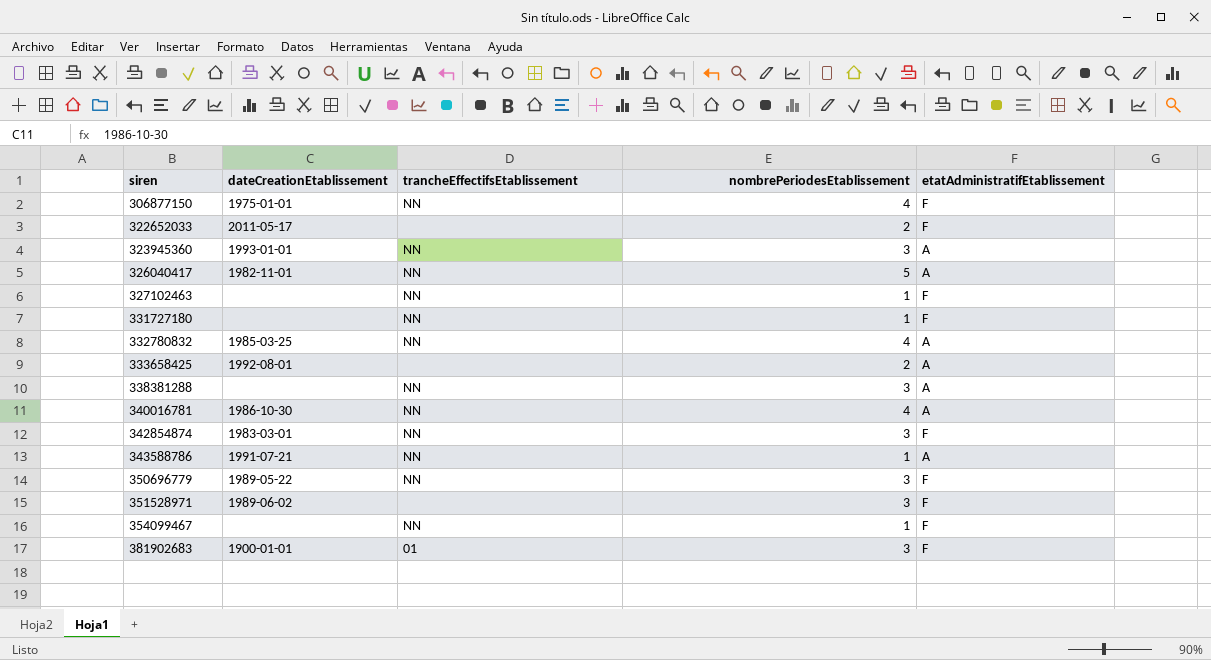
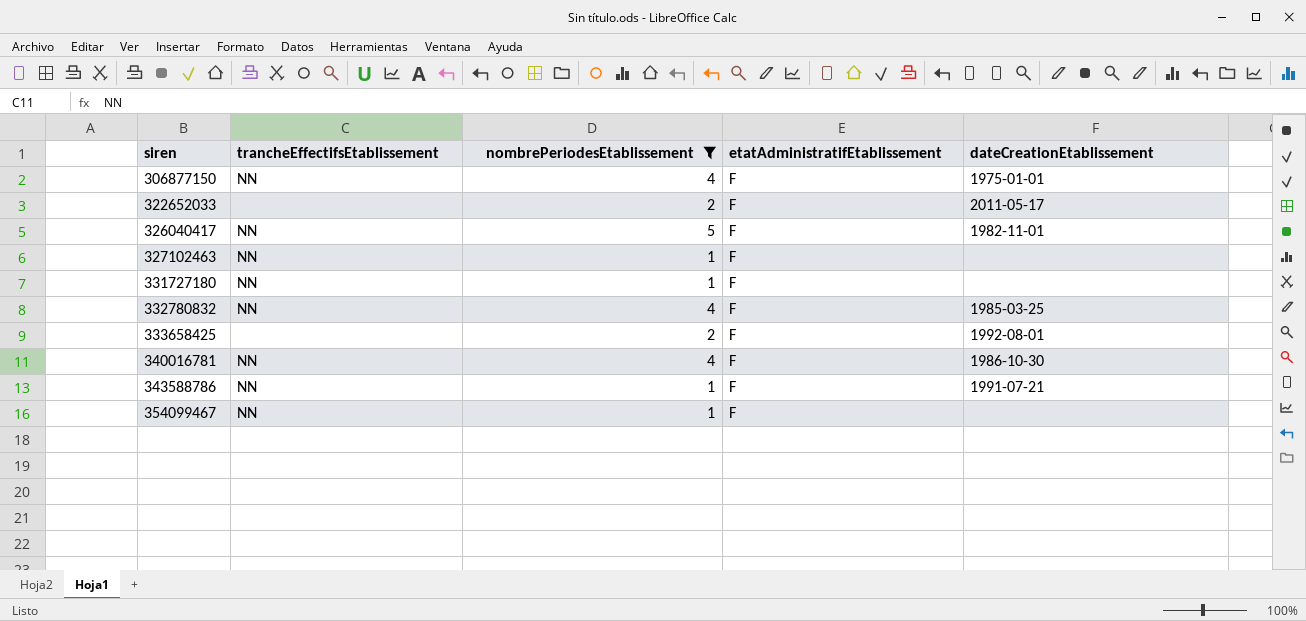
filter: none -> nombrePeriodesEtablissement != 3
column dateCreationEtablissement | position: 2 -> 5
326040417 | etatAdministratifEtablissement: A -> F
332780832 | etatAdministratifEtablissement: A -> F
333658425 | etatAdministratifEtablissement: A -> F
340016781 | etatAdministratifEtablissement: A -> F
343588786 | etatAdministratifEtablissement: A -> F

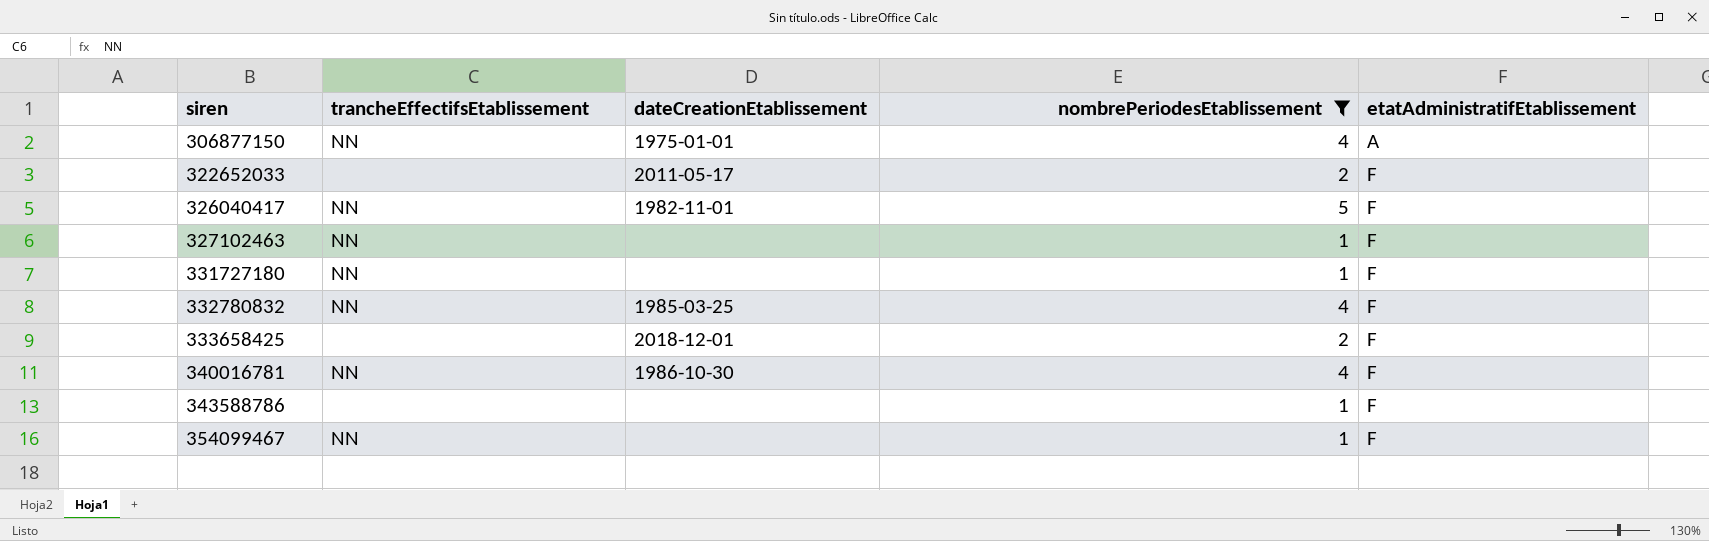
column dateCreationEtablissement | position: 5 -> 3
306877150 | etatAdministratifEtablissement: F -> A
333658425 | dateCreationEtablissement: 1992-08-01 -> 2018-12-01
343588786 | trancheEffectifsEtablissement: NN -> none
343588786 | dateCreationEtablissement: 1991-07-21 -> none

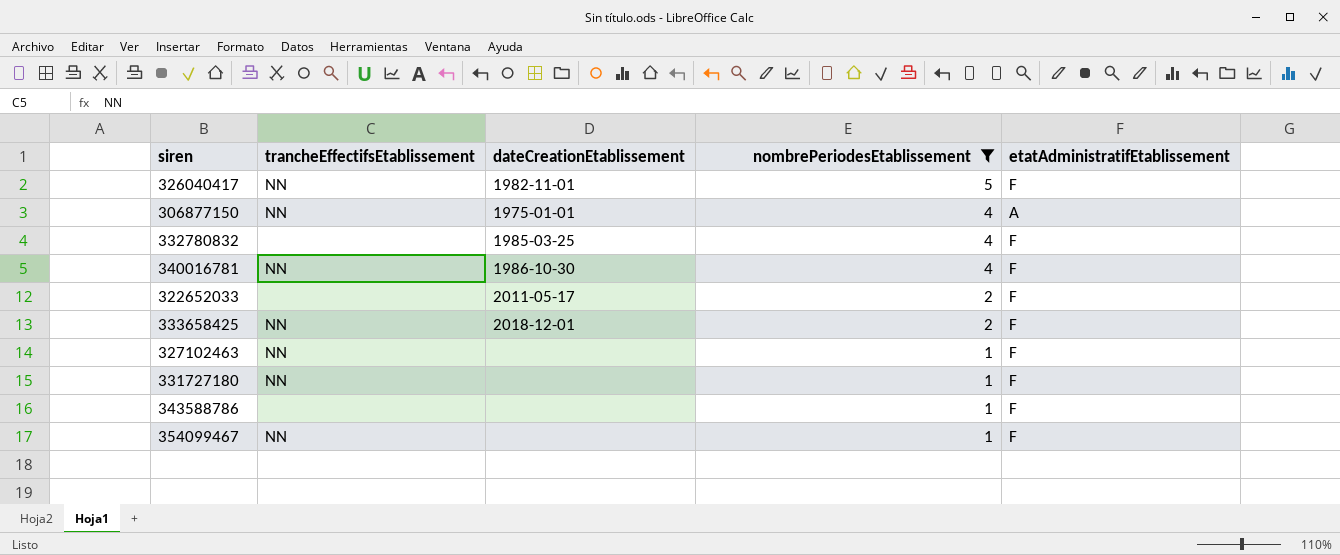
row order: siren ascending -> nombrePeriodesEtablissement descending
332780832 | trancheEffectifsEtablissement: NN -> none
333658425 | trancheEffectifsEtablissement: none -> NN

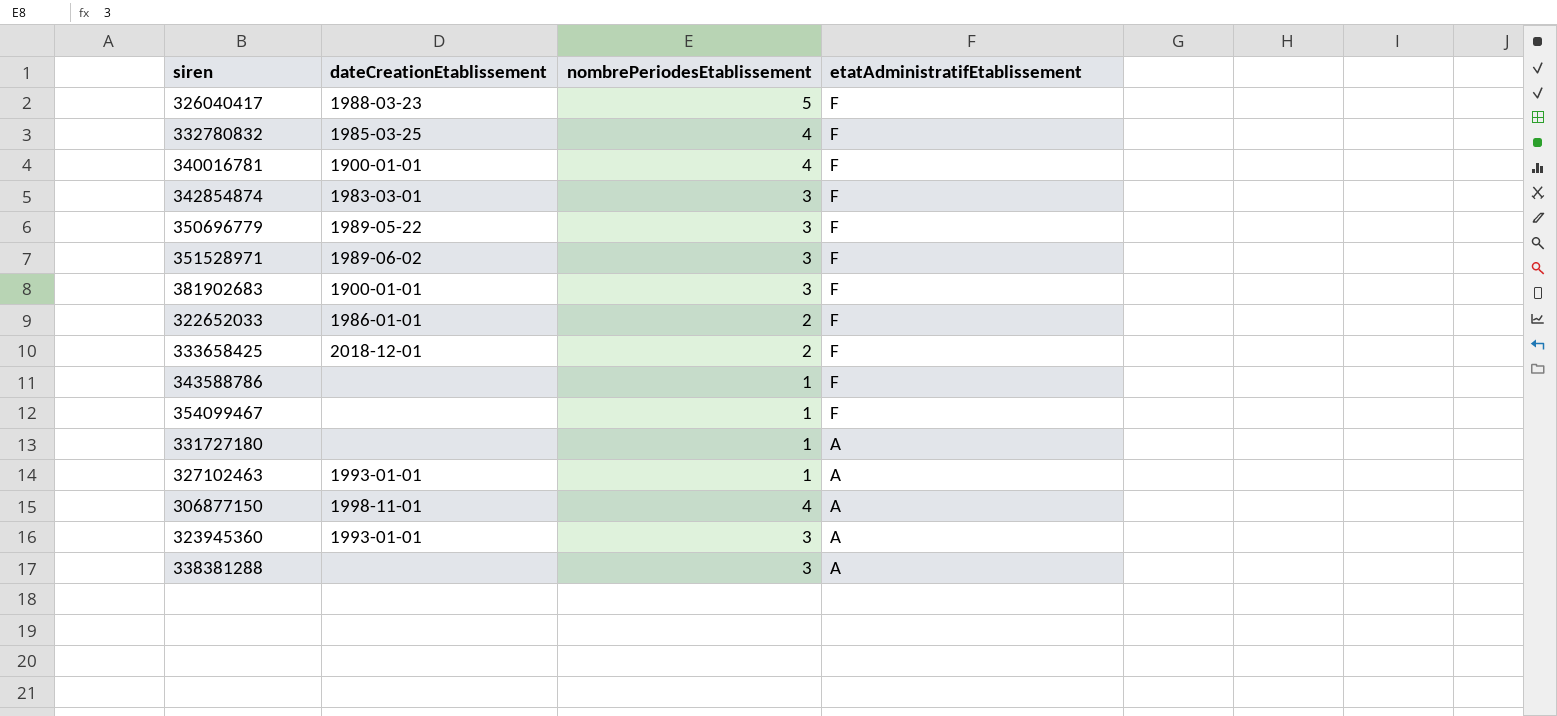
filter: nombrePeriodesEtablissement != 3 -> none
row order: nombrePeriodesEtablissement descending -> etatAdministratifEtablissement descending
column trancheEffectifsEtablissement | position: 2 -> none
326040417 | dateCreationEtablissement: 1982-11-01 -> 1988-03-23
340016781 | dateCreationEtablissement: 1986-10-30 -> 1900-01-01
322652033 | dateCreationEtablissement: 2011-05-17 -> 1986-01-01
331727180 | etatAdministratifEtablissement: F -> A
327102463 | dateCreationEtablissement: none -> 1993-01-01
327102463 | etatAdministratifEtablissement: F -> A
306877150 | dateCreationEtablissement: 1975-01-01 -> 1998-11-01

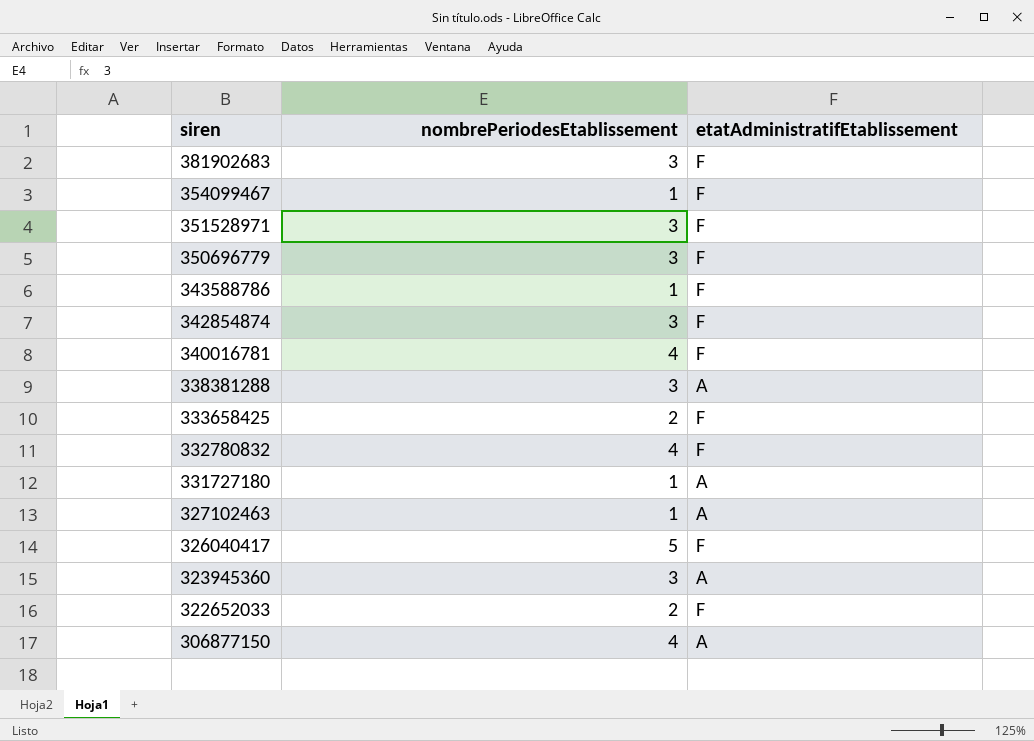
row order: etatAdministratifEtablissement descending -> siren descending
column dateCreationEtablissement | position: 2 -> none

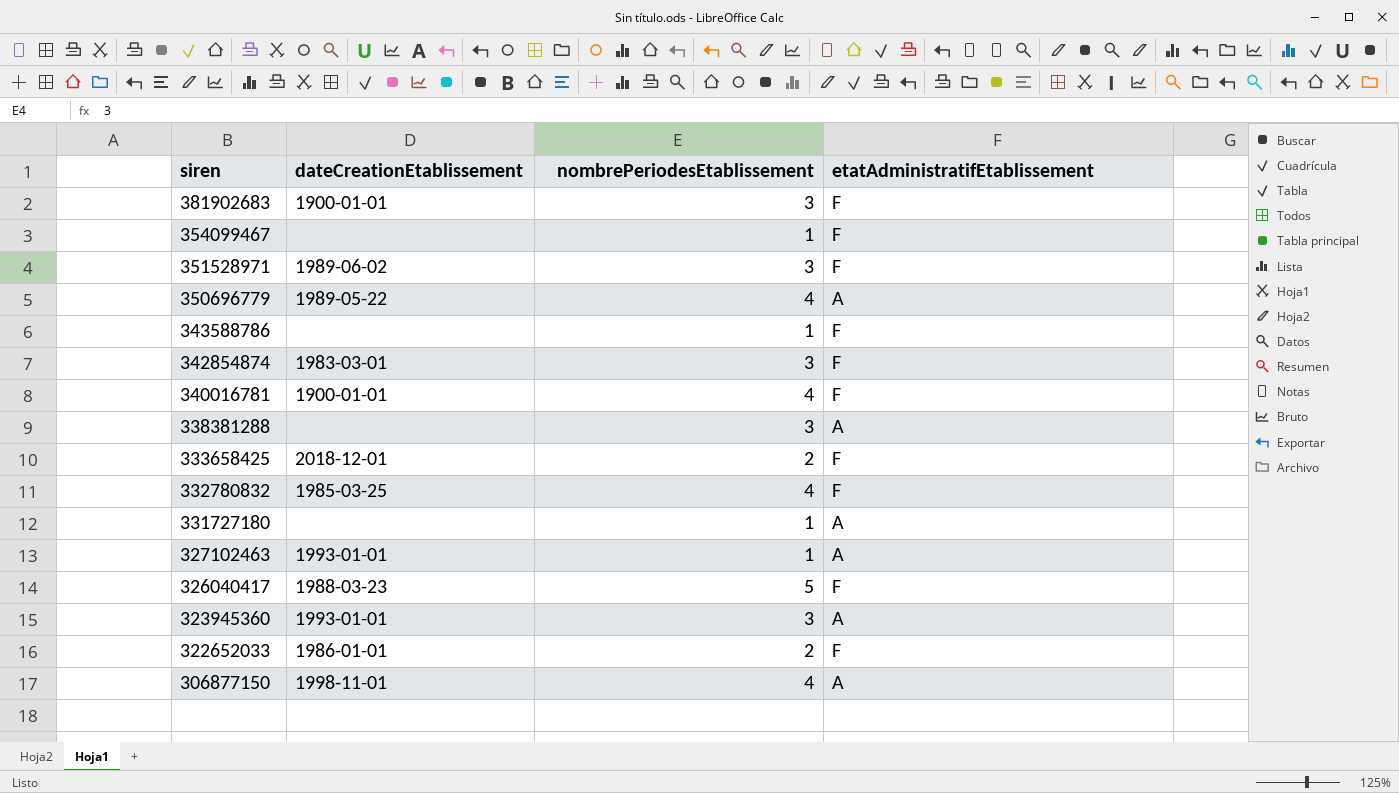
column dateCreationEtablissement | position: none -> 2
350696779 | nombrePeriodesEtablissement: 3 -> 4
350696779 | etatAdministratifEtablissement: F -> A

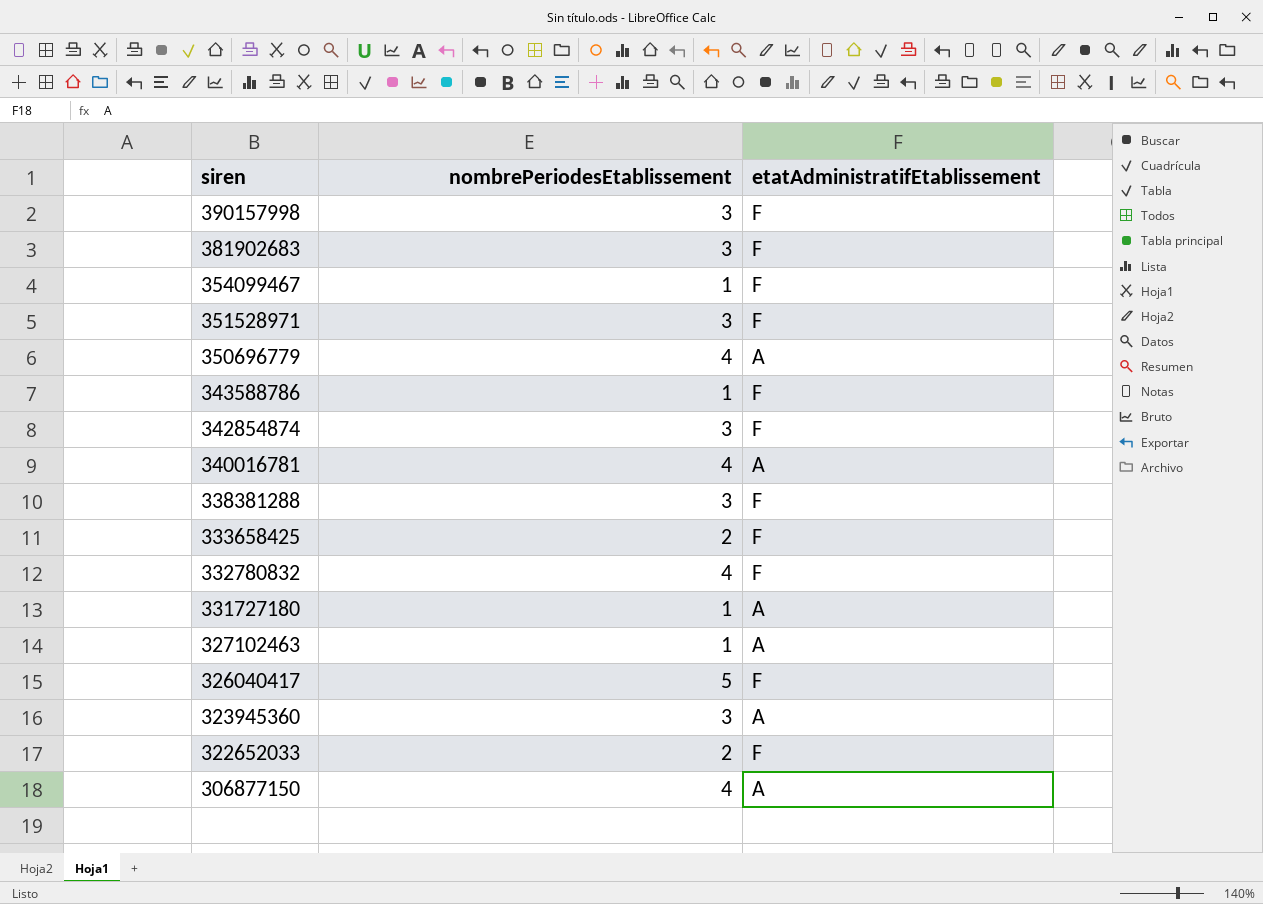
column dateCreationEtablissement | position: 2 -> none
row 390157998: none -> 3 | F
340016781 | etatAdministratifEtablissement: F -> A
338381288 | etatAdministratifEtablissement: A -> F

